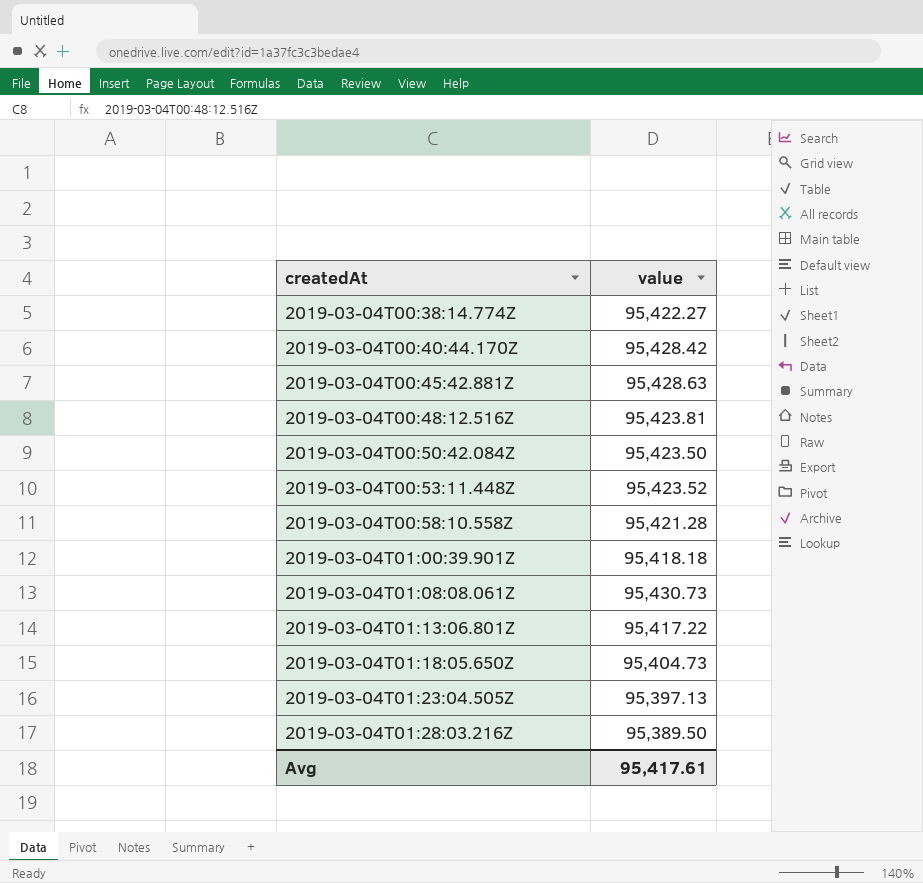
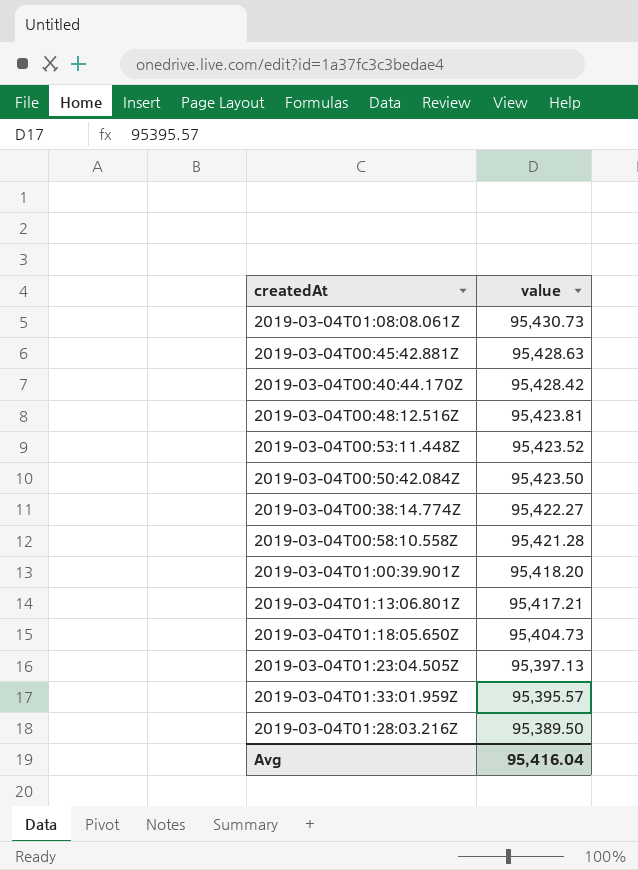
row order: createdAt ascending -> value descending
2019-03-04T01:00:39.901Z | value: 95,418.18 -> 95,418.20
2019-03-04T01:13:06.801Z | value: 95,417.22 -> 95,417.21
row 2019-03-04T01:33:01.959Z: none -> 95,395.57
Avg | value: 95,417.61 -> 95,416.04

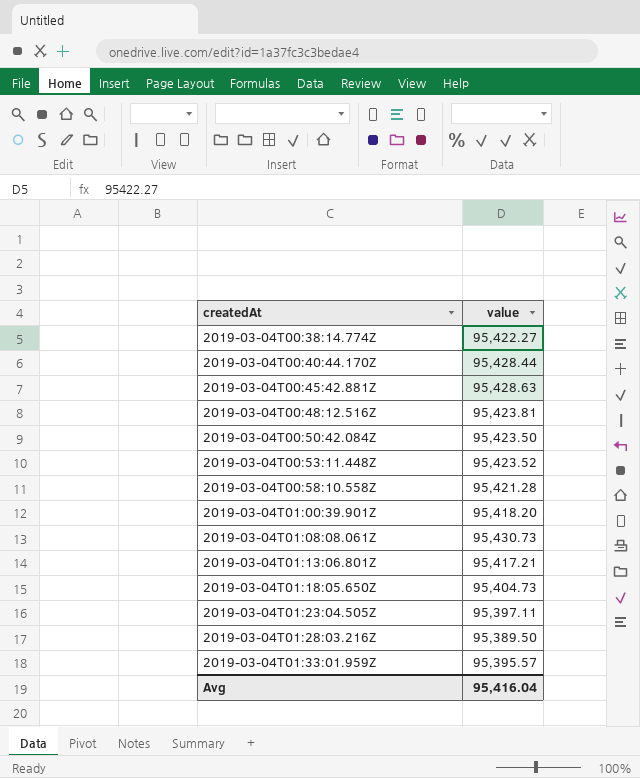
row order: value descending -> createdAt ascending
2019-03-04T00:40:44.170Z | value: 95,428.42 -> 95,428.44
2019-03-04T01:23:04.505Z | value: 95,397.13 -> 95,397.11

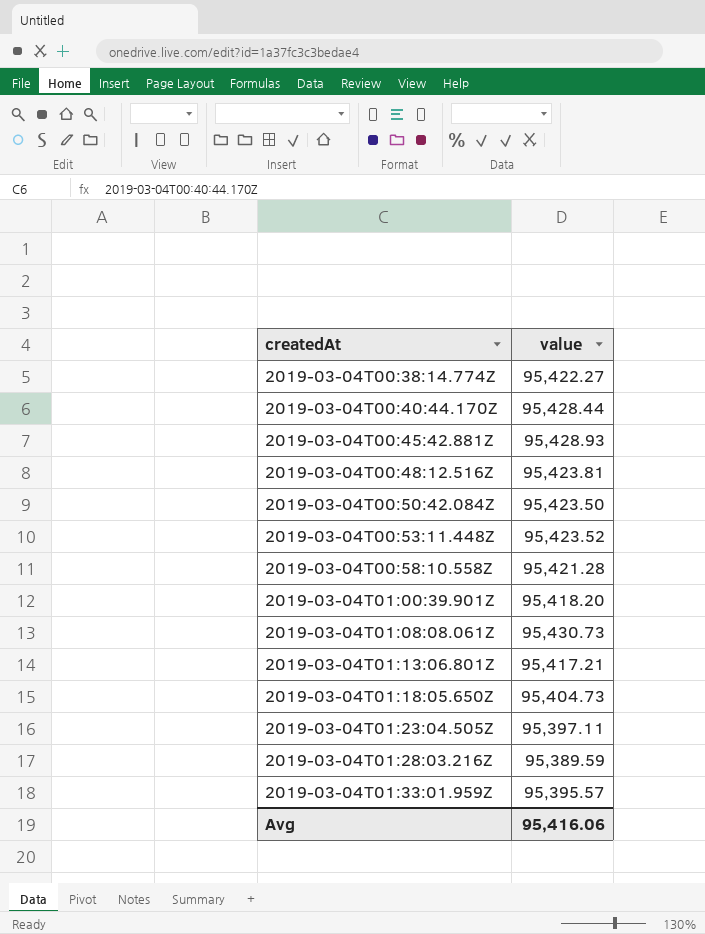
2019-03-04T00:45:42.881Z | value: 95,428.63 -> 95,428.93
2019-03-04T01:28:03.216Z | value: 95,389.50 -> 95,389.59
Avg | value: 95,416.04 -> 95,416.06

